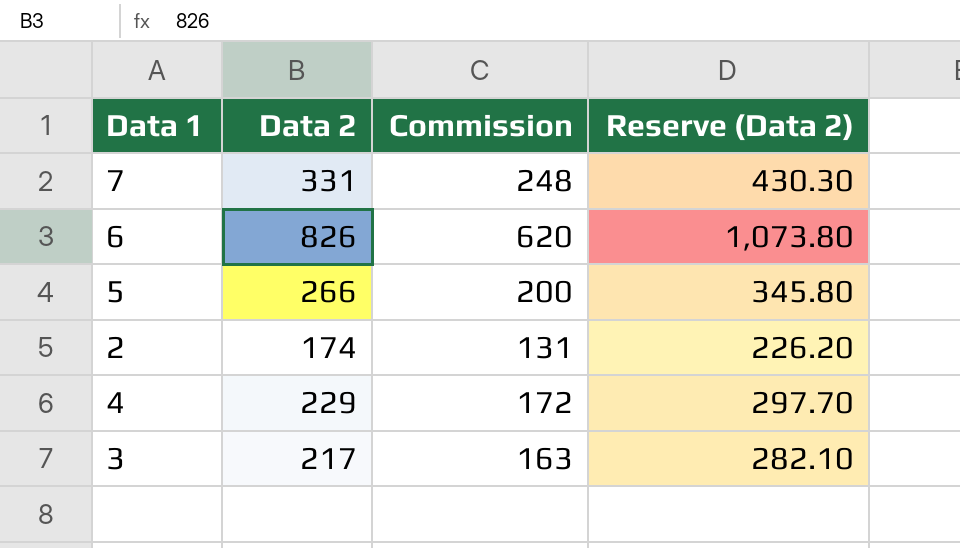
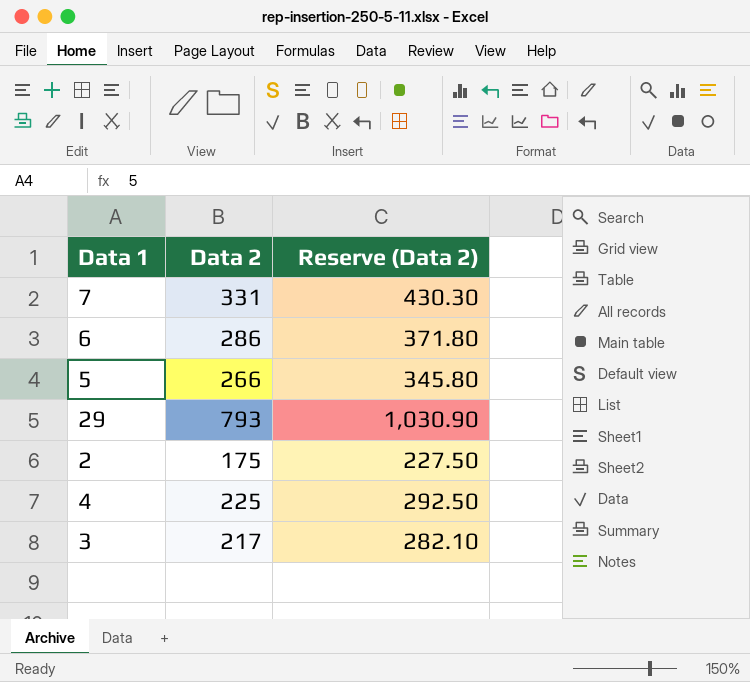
column Commission | formula: [Data 2] * 0.75 -> none
6 | Data 2: 826 -> 286
6 | Reserve (Data 2): 1,073.80 -> 371.80
row 29: none -> 793 | 1,030.90
2 | Data 2: 174 -> 175
2 | Reserve (Data 2): 226.20 -> 227.50
4 | Data 2: 229 -> 225
4 | Reserve (Data 2): 297.70 -> 292.50

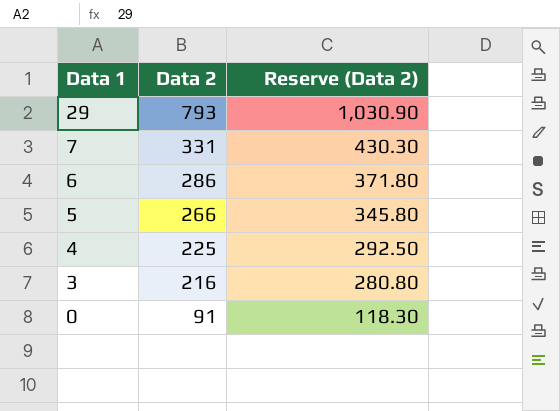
row order: none -> Data 1 descending
row 2: 175 | 227.50 -> none
3 | Data 2: 217 -> 216
3 | Reserve (Data 2): 282.10 -> 280.80
row 0: none -> 91 | 118.30

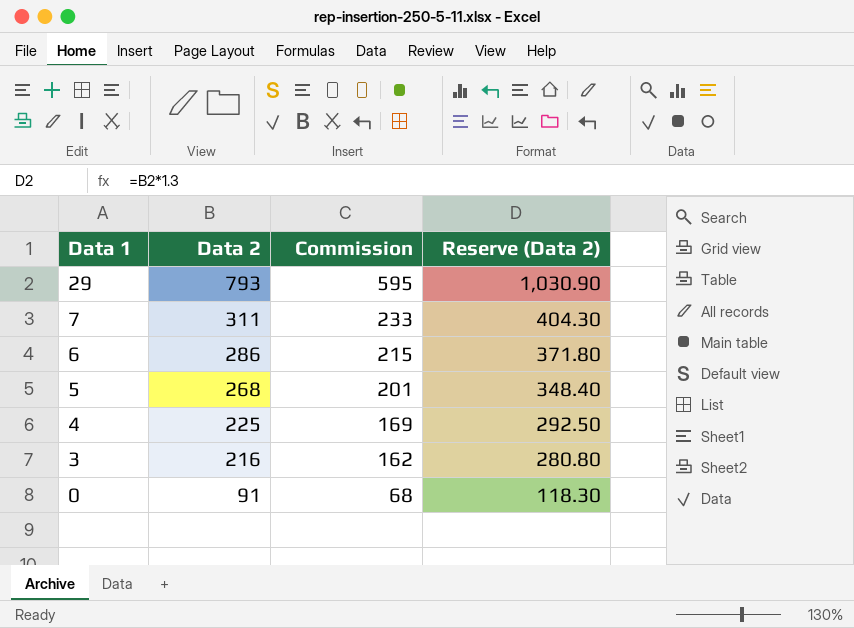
column Commission | formula: none -> [Data 2] * 0.75
7 | Data 2: 331 -> 311
7 | Reserve (Data 2): 430.30 -> 404.30
5 | Data 2: 266 -> 268
5 | Reserve (Data 2): 345.80 -> 348.40

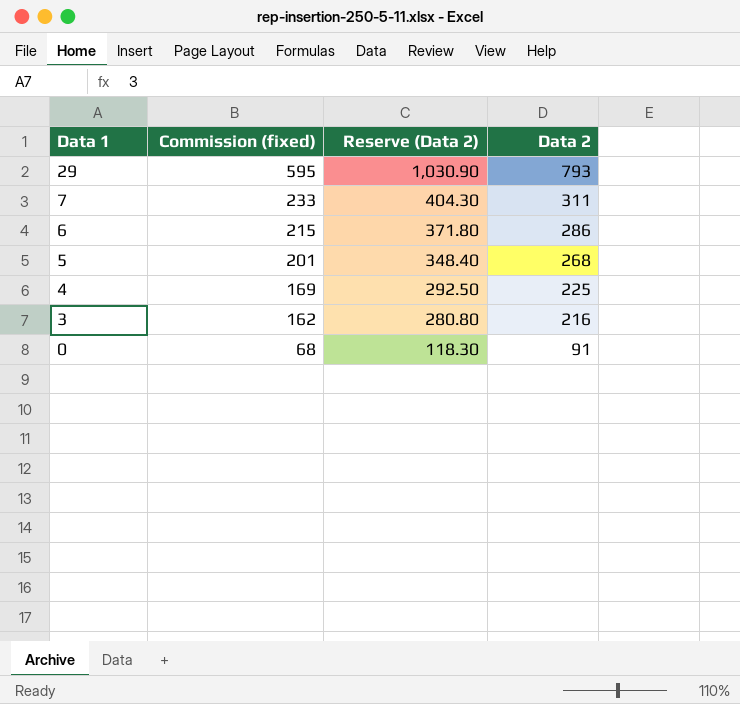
column name: Commission -> Commission (fixed)
column Data 2 | position: 2 -> 4

